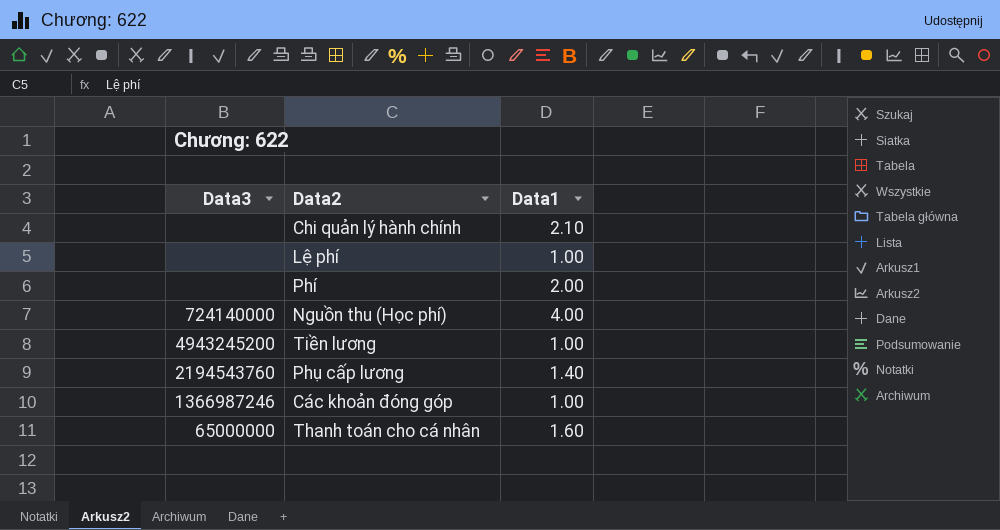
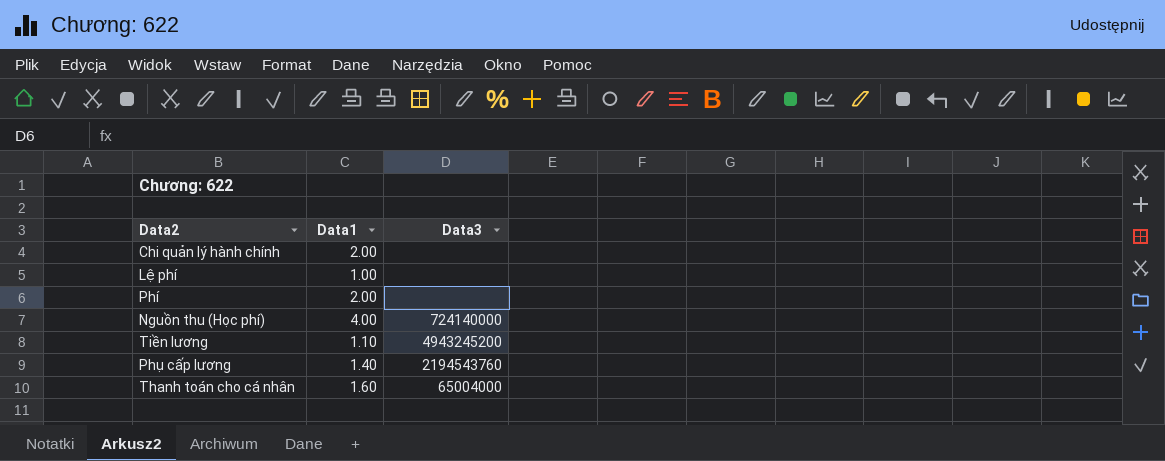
column Data3 | position: 1 -> 3
row Các khoản đóng góp: 1366987246 | 1.00 -> none
Chi quản lý hành chính | Data1: 2.10 -> 2.00
Tiền lương | Data1: 1.00 -> 1.10
Thanh toán cho cá nhân | Data3: 65000000 -> 65004000

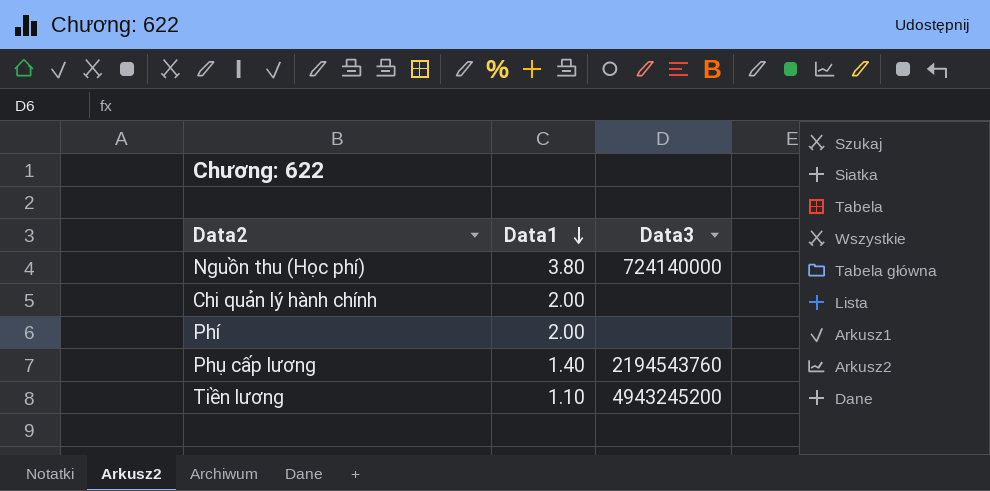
row order: none -> Data1 descending
row Lệ phí: 1.00 | none -> none
row Thanh toán cho cá nhân: 1.60 | 65004000 -> none
Nguồn thu (Học phí) | Data1: 4.00 -> 3.80

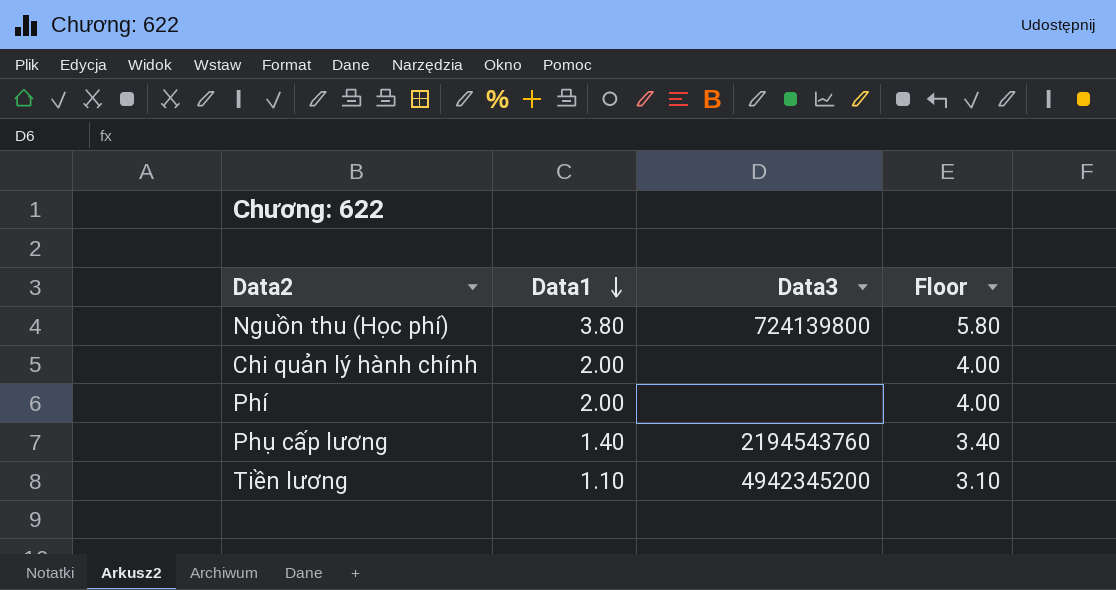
column Floor | formula: none -> [Data1] + 2
Nguồn thu (Học phí) | Data3: 724140000 -> 724139800
Tiền lương | Data3: 4943245200 -> 4942345200

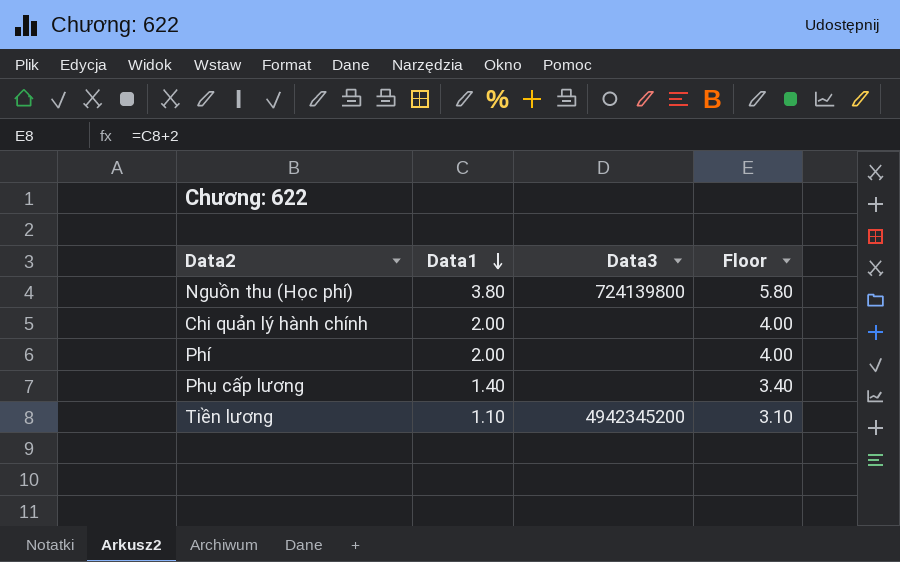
Phụ cấp lương | Data3: 2194543760 -> none

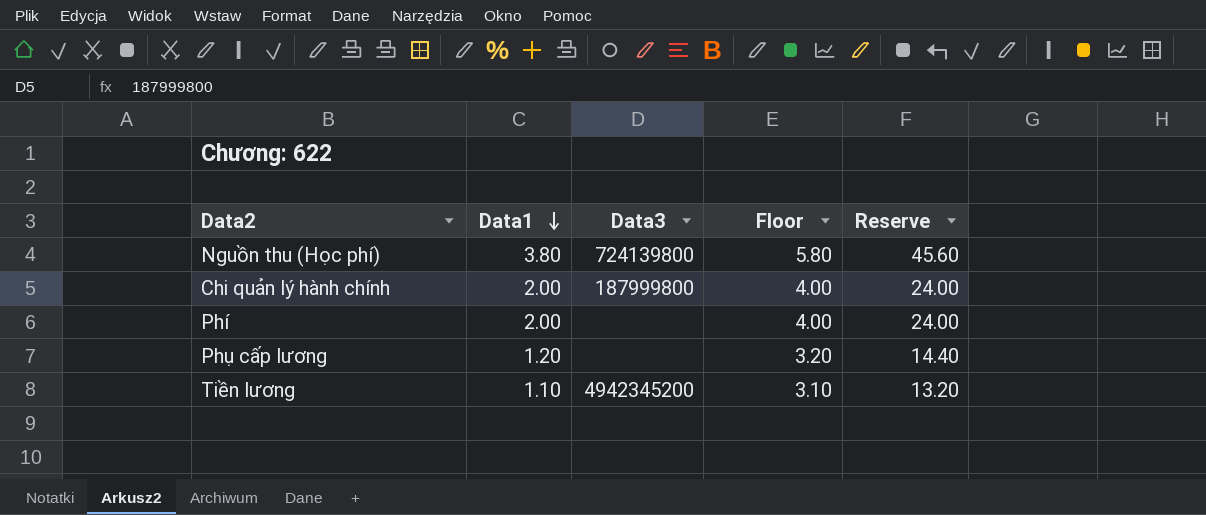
column Reserve | formula: none -> [Data1] * 12
Chi quản lý hành chính | Data3: none -> 187999800
Phụ cấp lương | Data1: 1.40 -> 1.20
Phụ cấp lương | Floor: 3.40 -> 3.20

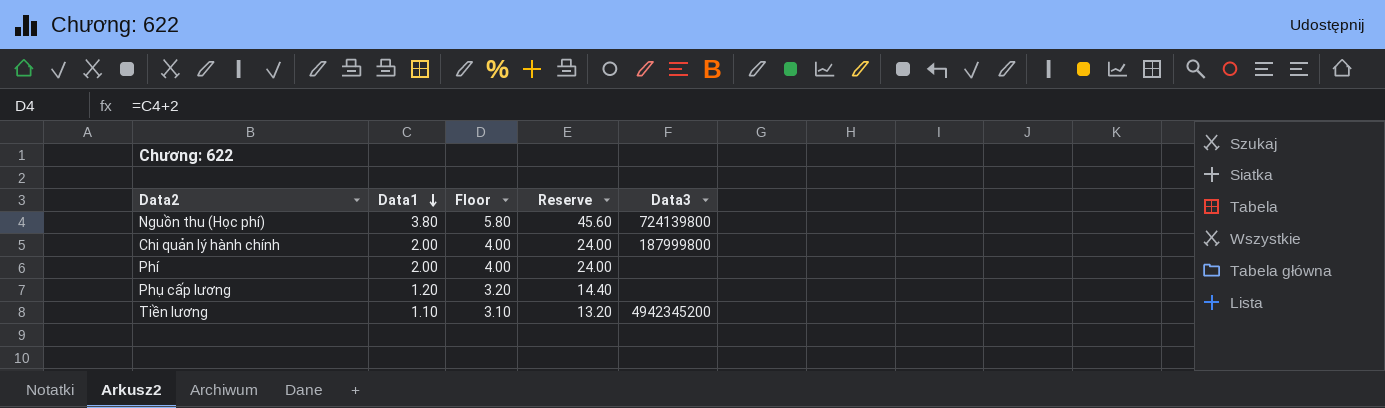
column Data3 | position: 3 -> 5

